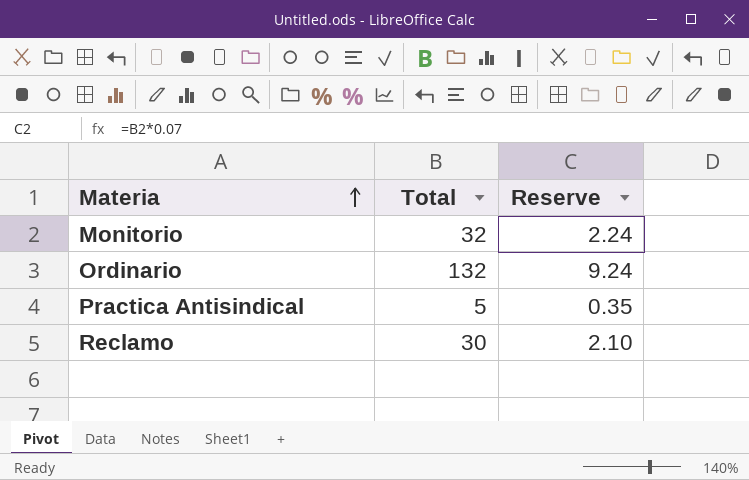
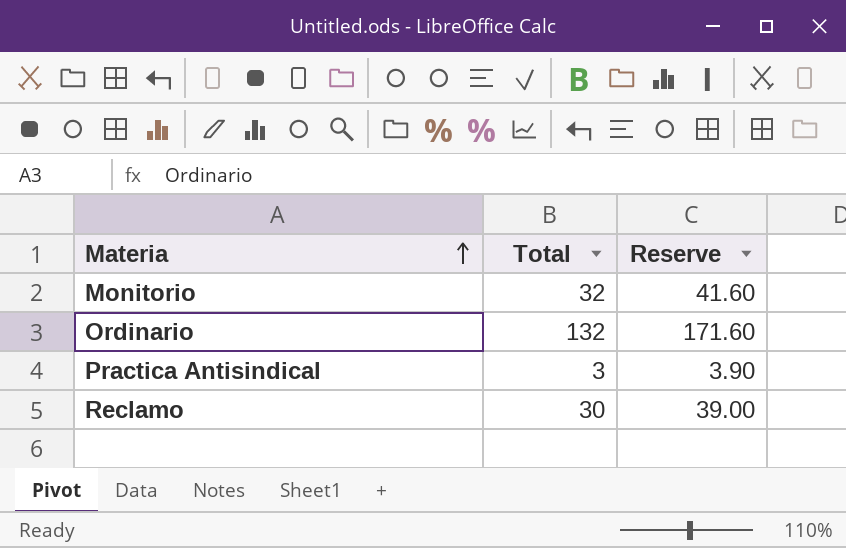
column Reserve | formula: [Total] * 0.07 -> [Total] * 1.3
Practica Antisindical | Total: 5 -> 3

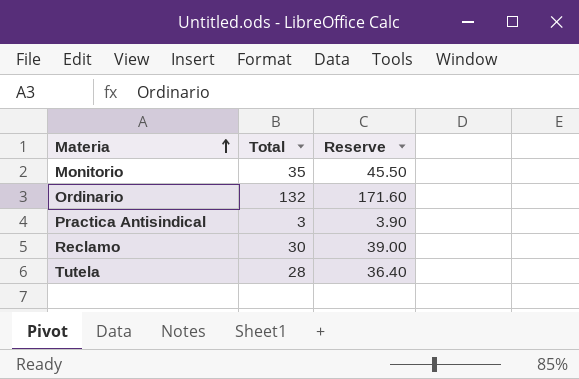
Monitorio | Total: 32 -> 35
Monitorio | Reserve: 41.60 -> 45.50
row Tutela: none -> 28 | 36.40

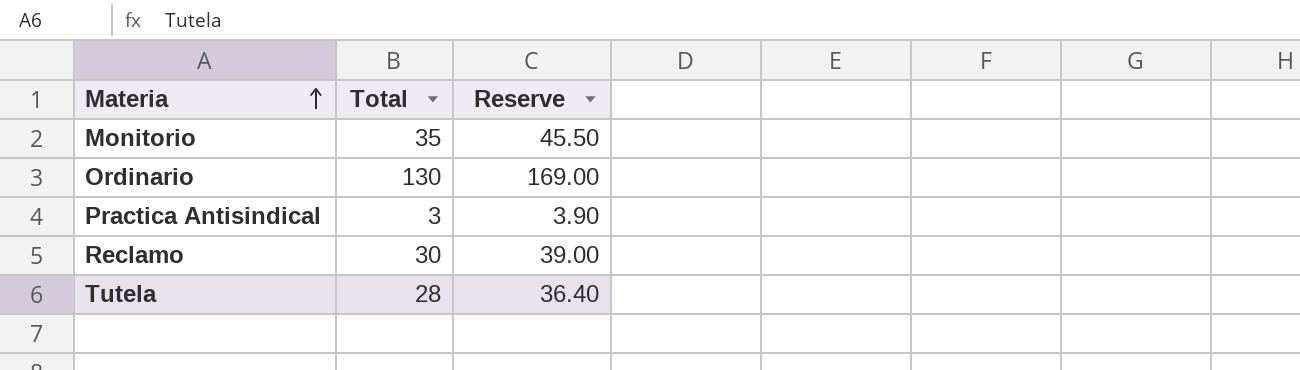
Ordinario | Total: 132 -> 130
Ordinario | Reserve: 171.60 -> 169.00

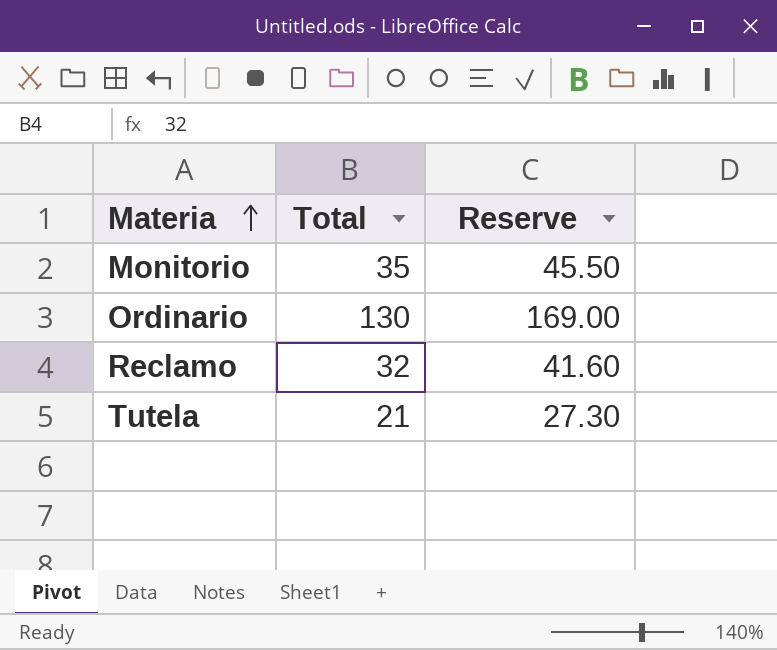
row Practica Antisindical: 3 | 3.90 -> none
Reclamo | Total: 30 -> 32
Reclamo | Reserve: 39.00 -> 41.60
Tutela | Total: 28 -> 21
Tutela | Reserve: 36.40 -> 27.30

